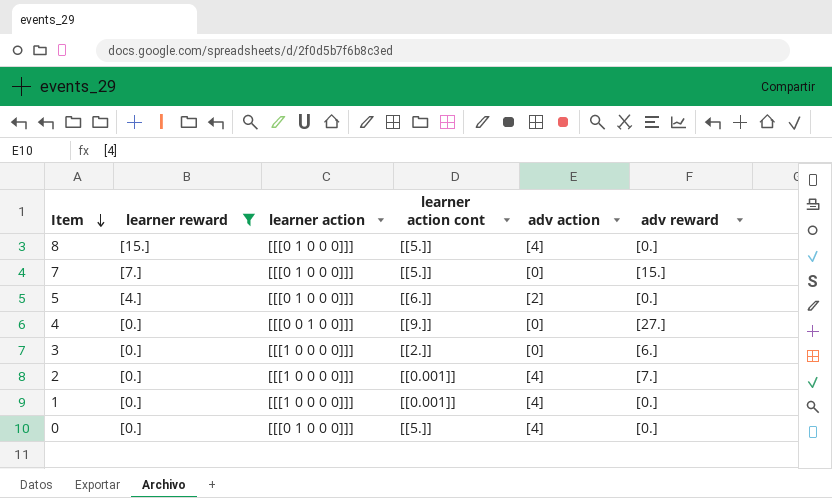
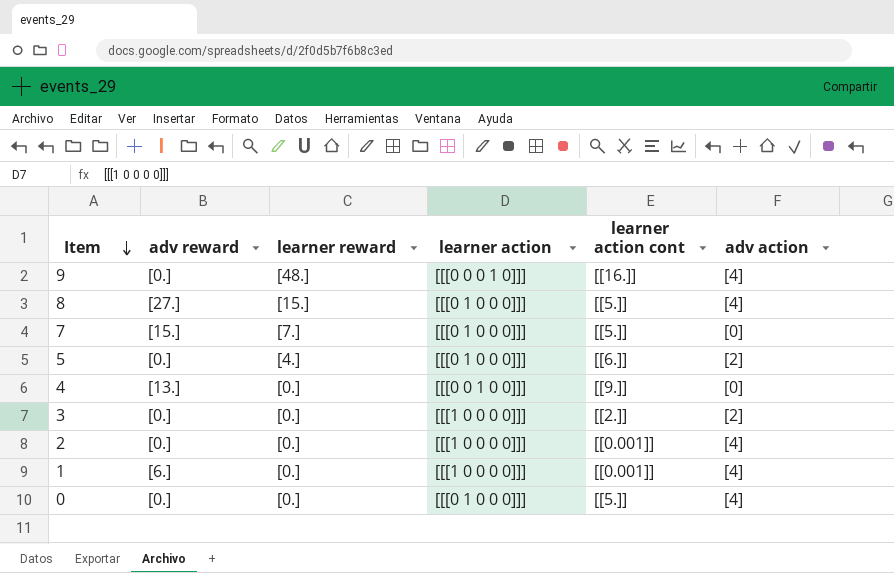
filter: learner reward != [48.] -> none
column adv reward | position: 6 -> 2
8 | adv reward: [0.] -> [27.]
4 | adv reward: [27.] -> [13.]
3 | adv reward: [6.] -> [0.]
3 | adv action: [0] -> [2]
2 | adv reward: [7.] -> [0.]
1 | adv reward: [0.] -> [6.]

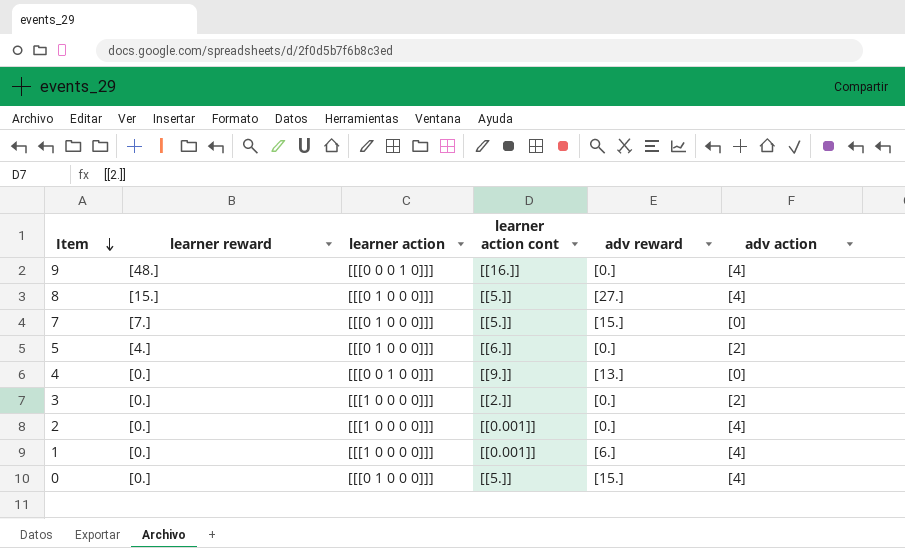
column adv reward | position: 2 -> 5
0 | adv reward: [0.] -> [15.]

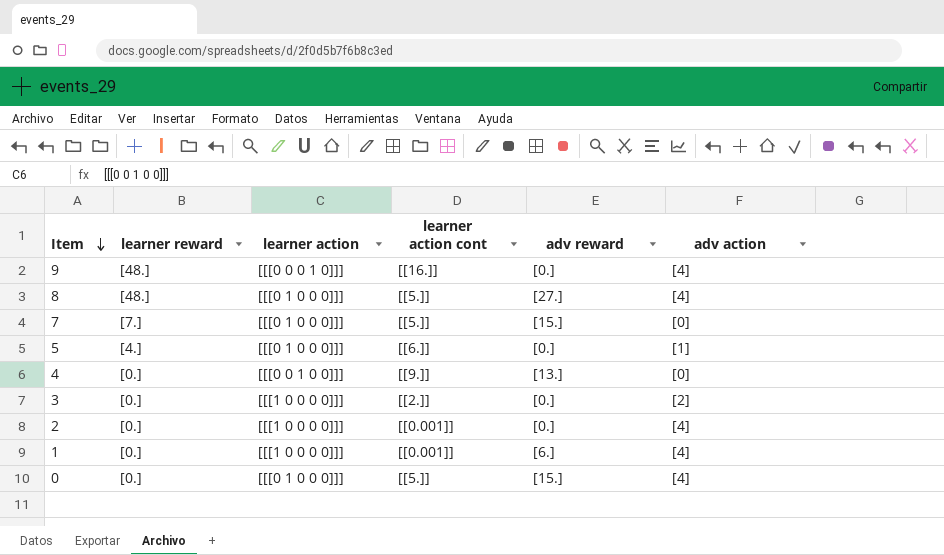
8 | learner reward: [15.] -> [48.]
5 | adv action: [2] -> [1]

